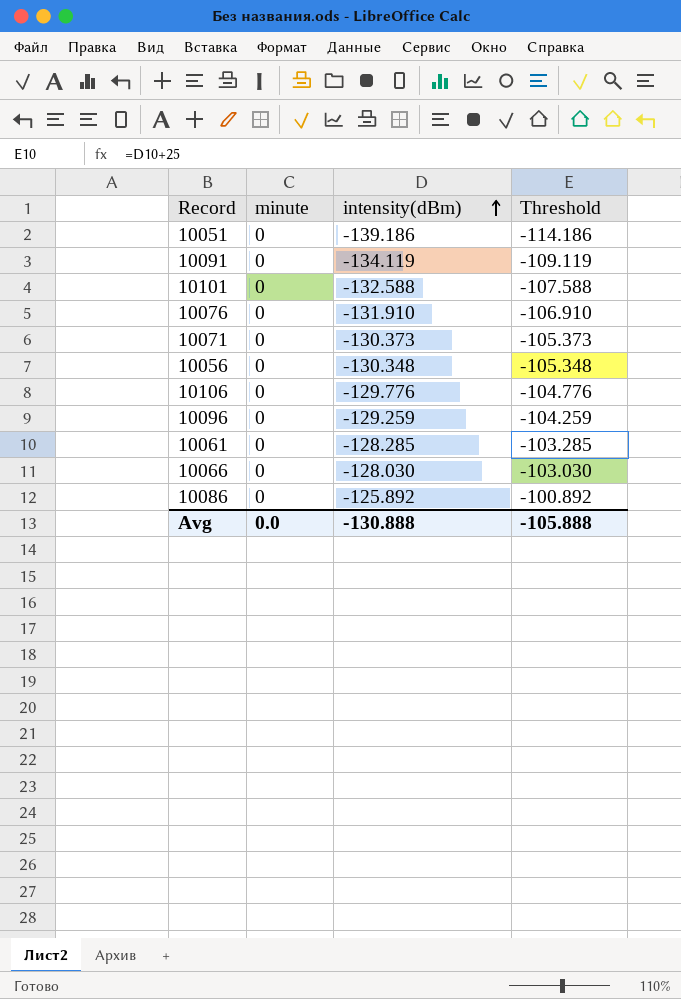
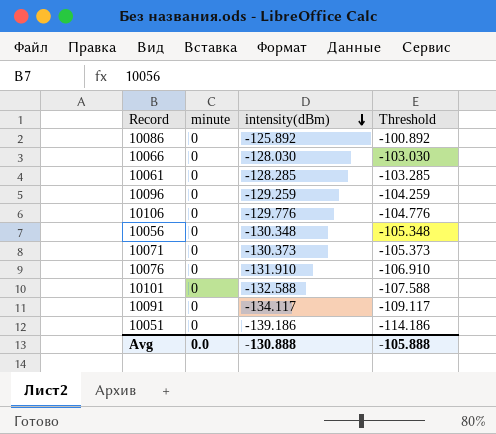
row order: intensity(dBm) ascending -> intensity(dBm) descending
10091 | intensity(dBm): -134.119 -> -134.117
10091 | Threshold: -109.119 -> -109.117

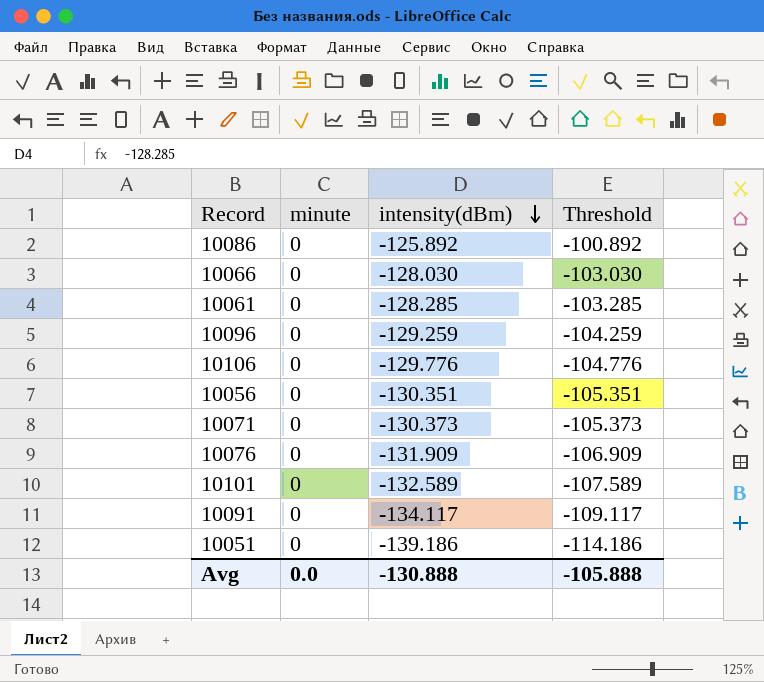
10056 | intensity(dBm): -130.348 -> -130.351
10056 | Threshold: -105.348 -> -105.351
10076 | intensity(dBm): -131.910 -> -131.909
10076 | Threshold: -106.910 -> -106.909
10101 | intensity(dBm): -132.588 -> -132.589
10101 | Threshold: -107.588 -> -107.589

